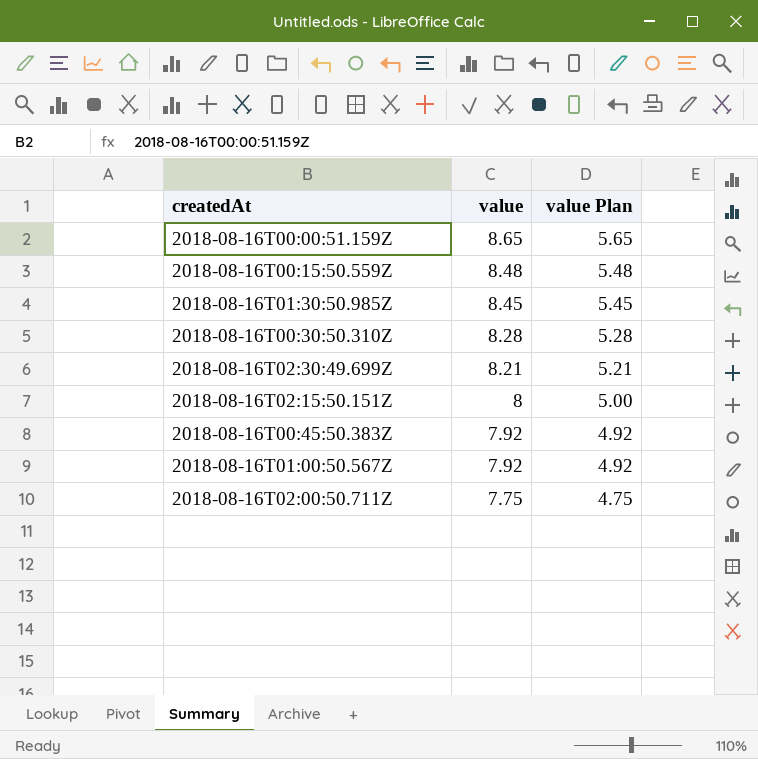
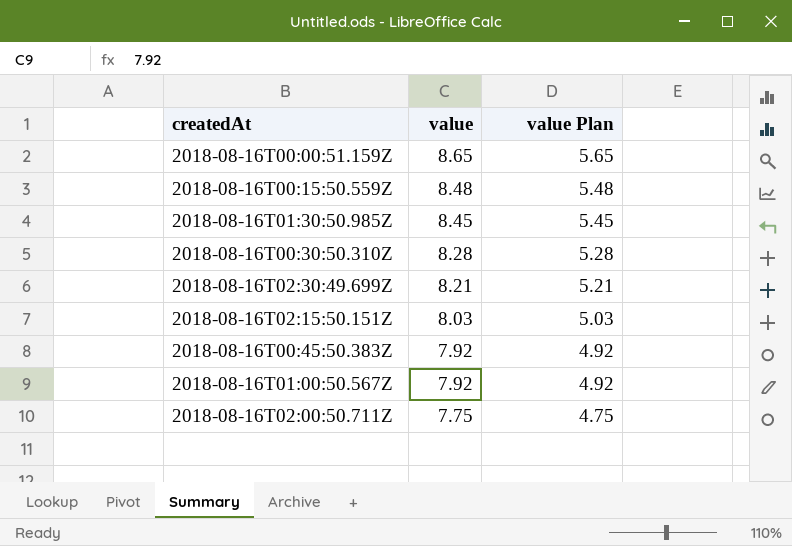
2018-08-16T02:15:50.151Z | value: 8 -> 8.03
2018-08-16T02:15:50.151Z | value Plan: 5.00 -> 5.03

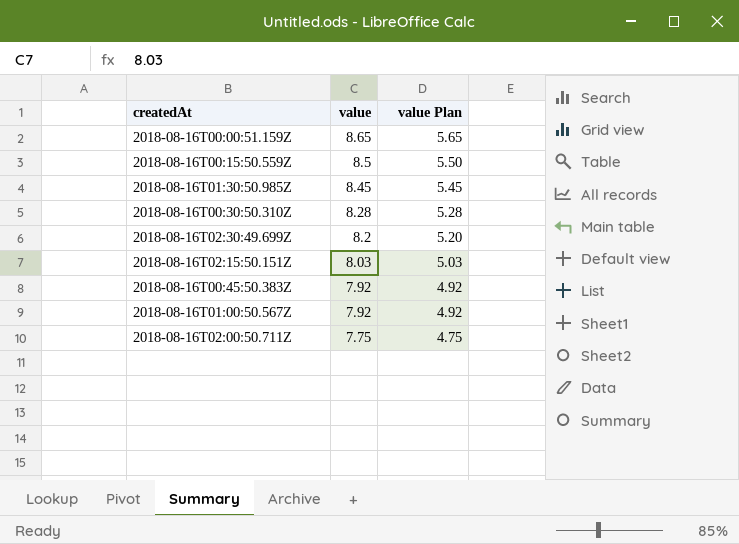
2018-08-16T00:15:50.559Z | value: 8.48 -> 8.5
2018-08-16T00:15:50.559Z | value Plan: 5.48 -> 5.50
2018-08-16T02:30:49.699Z | value: 8.21 -> 8.2
2018-08-16T02:30:49.699Z | value Plan: 5.21 -> 5.20

